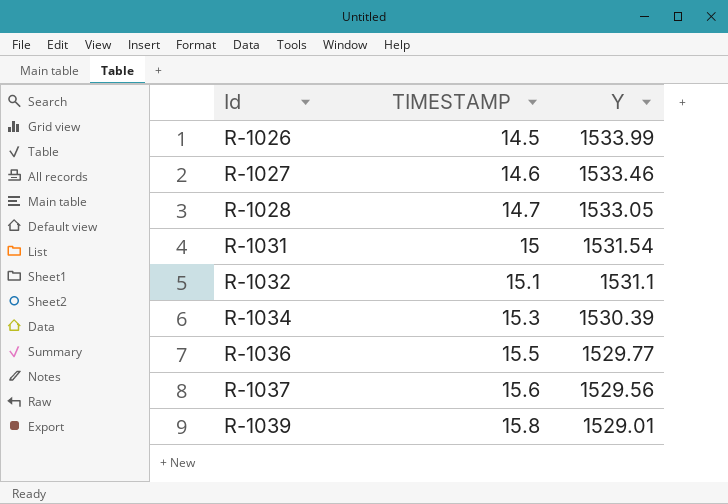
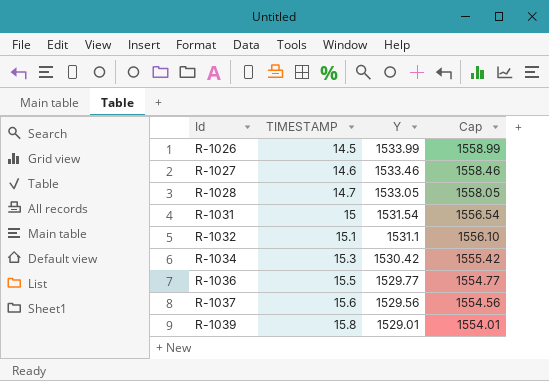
column Cap | formula: none -> [Y] + 25
R-1034 | Y: 1530.39 -> 1530.42

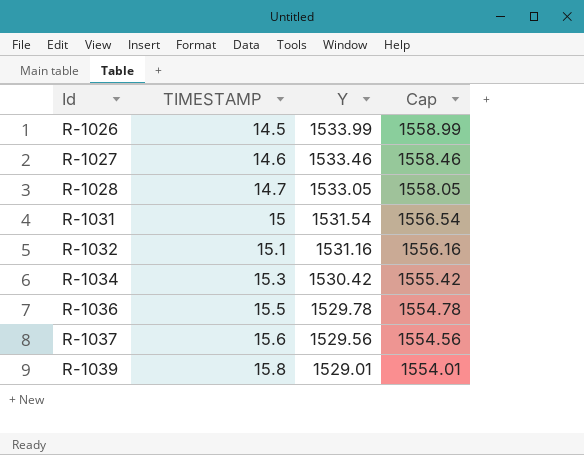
R-1032 | Y: 1531.1 -> 1531.16
R-1032 | Cap: 1556.10 -> 1556.16
R-1036 | Y: 1529.77 -> 1529.78
R-1036 | Cap: 1554.77 -> 1554.78

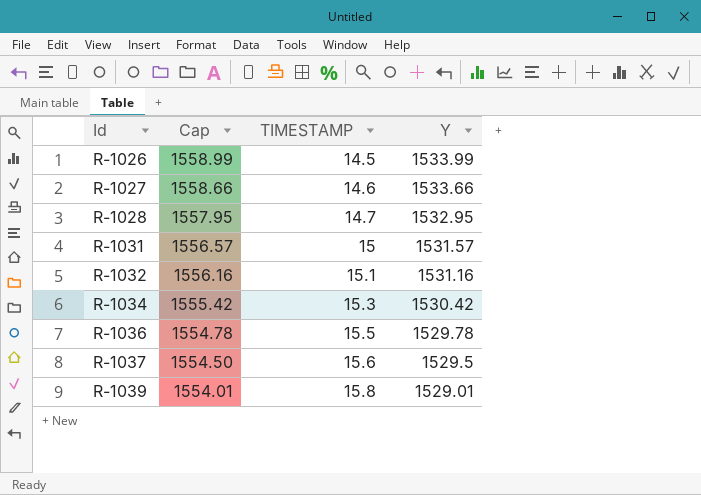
column Cap | position: 4 -> 2
R-1027 | Cap: 1558.46 -> 1558.66
R-1027 | Y: 1533.46 -> 1533.66
R-1028 | Cap: 1558.05 -> 1557.95
R-1028 | Y: 1533.05 -> 1532.95
R-1031 | Cap: 1556.54 -> 1556.57
R-1031 | Y: 1531.54 -> 1531.57
R-1037 | Cap: 1554.56 -> 1554.50
R-1037 | Y: 1529.56 -> 1529.5

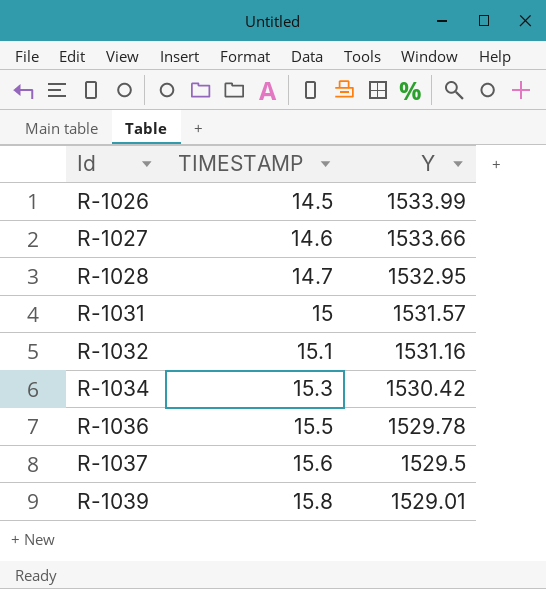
column Cap | formula: [Y] + 25 -> none

